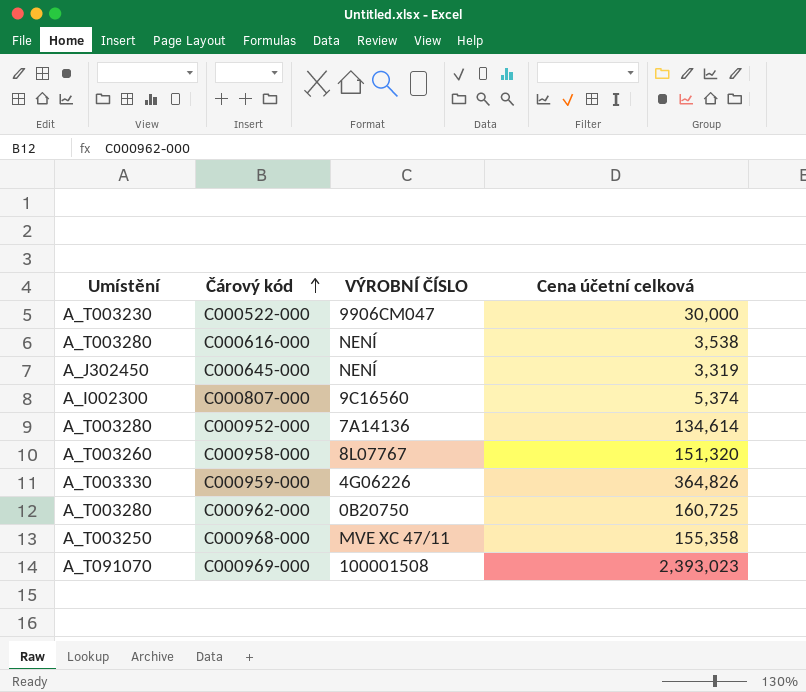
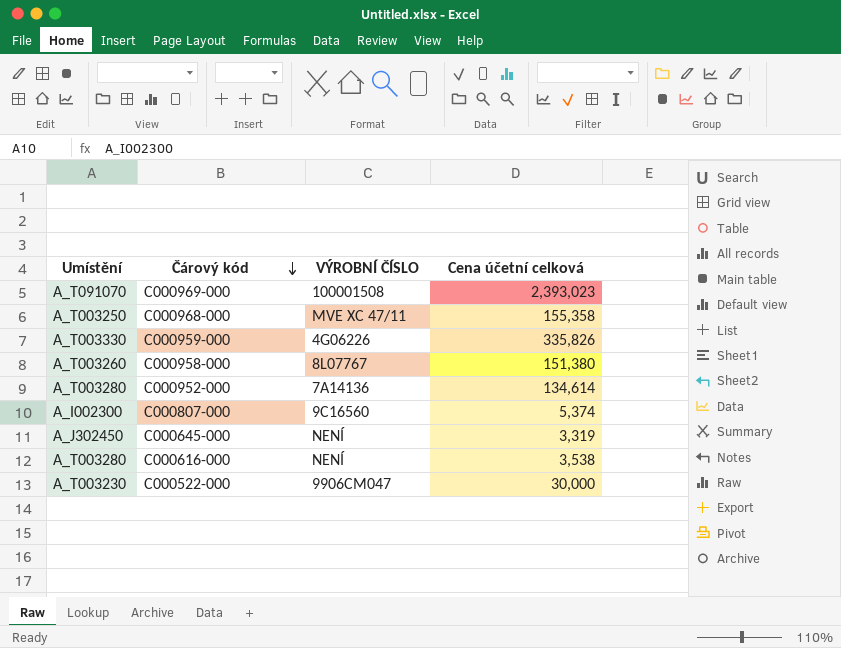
row order: Čárový kód ascending -> Čárový kód descending
row C000962-000: A_T003280 | 0B20750 | 160,725 -> none
C000959-000 | Cena účetní celková: 364,826 -> 335,826
C000958-000 | Cena účetní celková: 151,320 -> 151,380

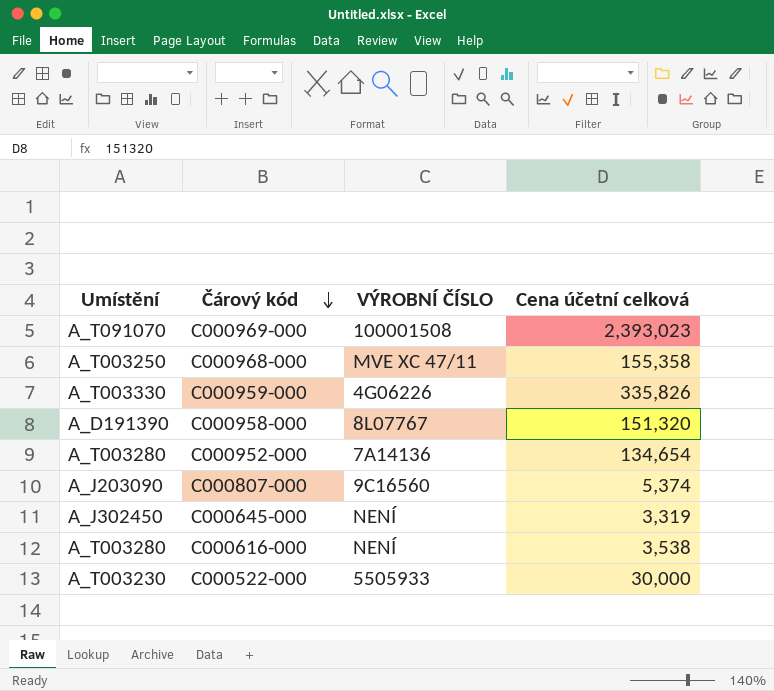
C000958-000 | Umístění: A_T003260 -> A_D191390
C000958-000 | Cena účetní celková: 151,380 -> 151,320
C000952-000 | Cena účetní celková: 134,614 -> 134,654
C000807-000 | Umístění: A_I002300 -> A_J203090
C000522-000 | VÝROBNÍ ČÍSLO: 9906CM047 -> 5505933

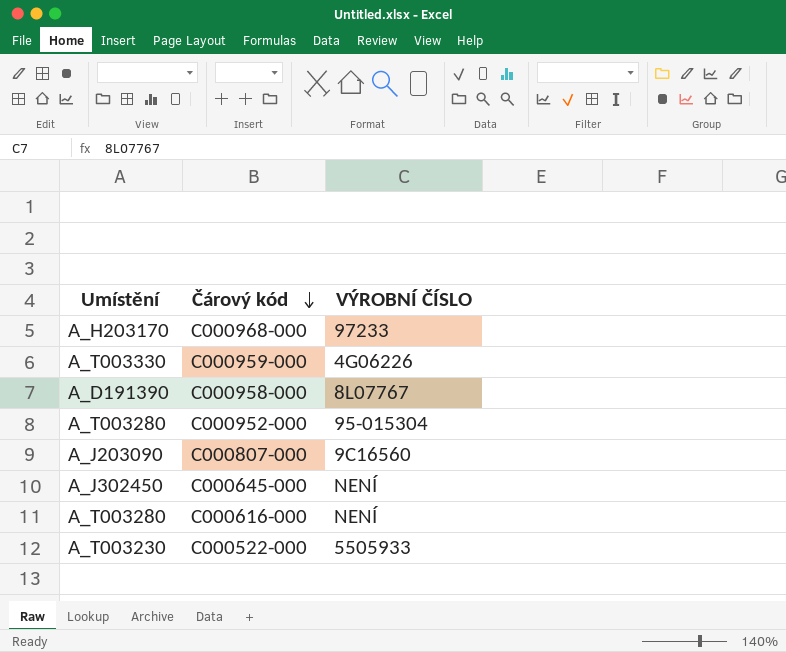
column Cena účetní celková | position: 4 -> none
row C000969-000: A_T091070 | 100001508 | 2,393,023 -> none
C000968-000 | Umístění: A_T003250 -> A_H203170
C000968-000 | VÝROBNÍ ČÍSLO: MVE XC 47/11 -> 97233
C000952-000 | VÝROBNÍ ČÍSLO: 7A14136 -> 95-015304

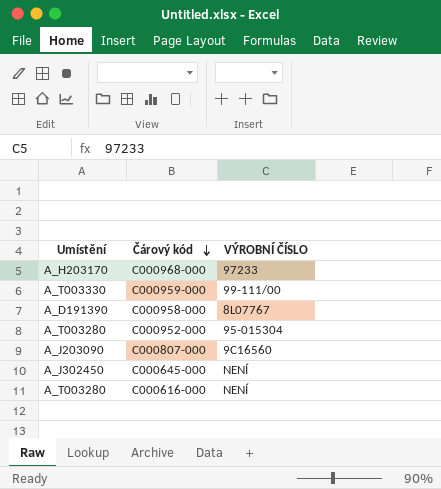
row C000522-000: A_T003230 | 5505933 -> none
C000959-000 | VÝROBNÍ ČÍSLO: 4G06226 -> 99-111/00

